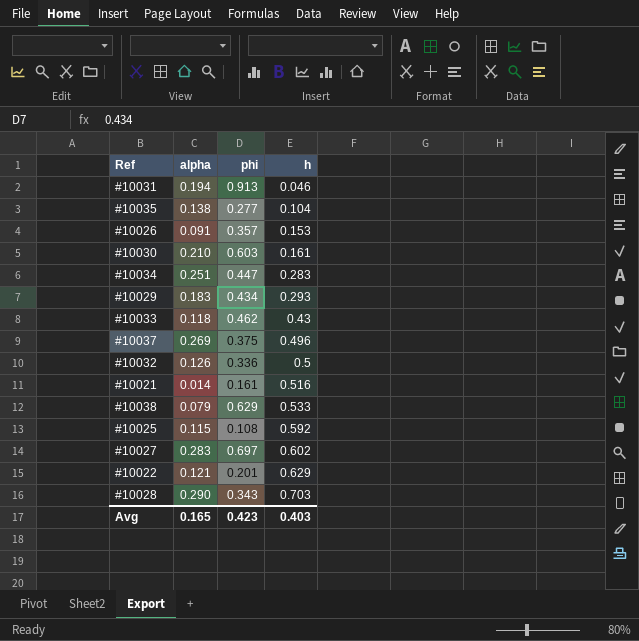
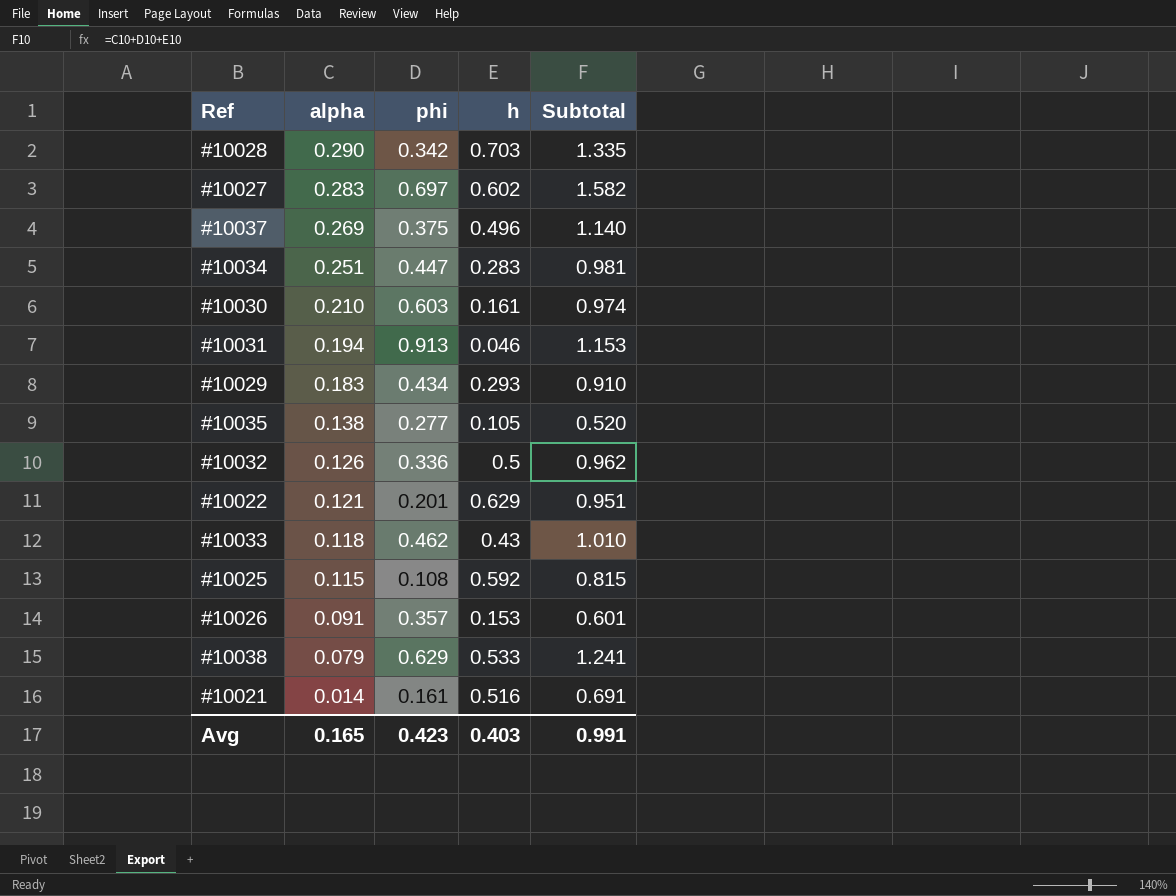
row order: h ascending -> alpha descending
column Subtotal | formula: none -> [alpha] + [phi] + [h]
#10028 | phi: 0.343 -> 0.342
#10035 | h: 0.104 -> 0.105

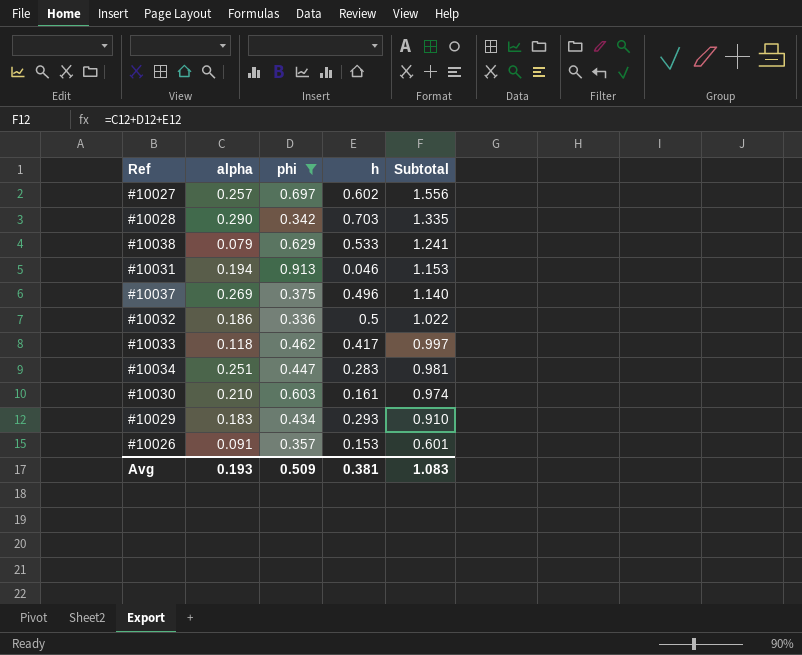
filter: none -> phi >= 0.336
row order: alpha descending -> Subtotal descending
#10027 | alpha: 0.283 -> 0.257
#10027 | Subtotal: 1.582 -> 1.556
#10032 | alpha: 0.126 -> 0.186
#10032 | Subtotal: 0.962 -> 1.022
#10033 | h: 0.43 -> 0.417
#10033 | Subtotal: 1.010 -> 0.997
Avg | alpha: 0.165 -> 0.193
Avg | phi: 0.423 -> 0.509
Avg | h: 0.403 -> 0.381
Avg | Subtotal: 0.991 -> 1.083

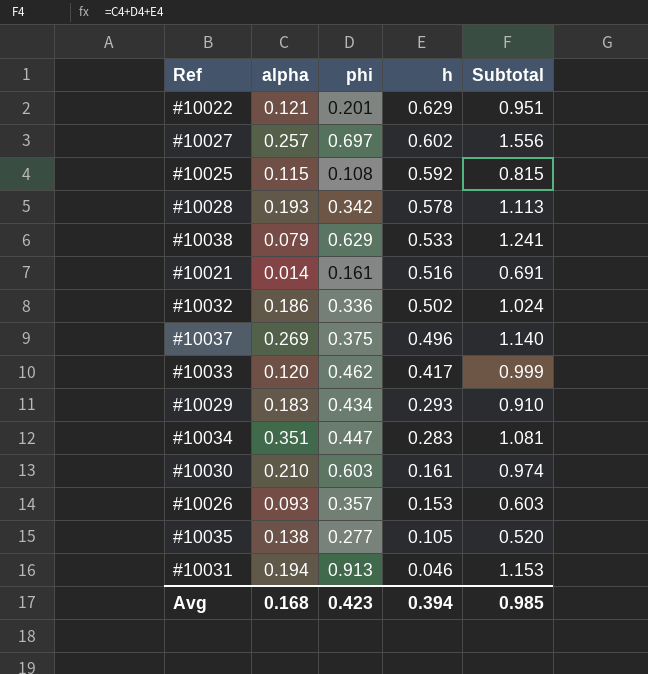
filter: phi >= 0.336 -> none
row order: Subtotal descending -> h descending
#10028 | alpha: 0.290 -> 0.193
#10028 | h: 0.703 -> 0.578
#10028 | Subtotal: 1.335 -> 1.113
#10032 | h: 0.5 -> 0.502
#10032 | Subtotal: 1.022 -> 1.024
#10033 | alpha: 0.118 -> 0.120
#10033 | Subtotal: 0.997 -> 0.999
#10034 | alpha: 0.251 -> 0.351
#10034 | Subtotal: 0.981 -> 1.081
#10026 | alpha: 0.091 -> 0.093
#10026 | Subtotal: 0.601 -> 0.603
Avg | alpha: 0.193 -> 0.168
Avg | phi: 0.509 -> 0.423
Avg | h: 0.381 -> 0.394
Avg | Subtotal: 1.083 -> 0.985

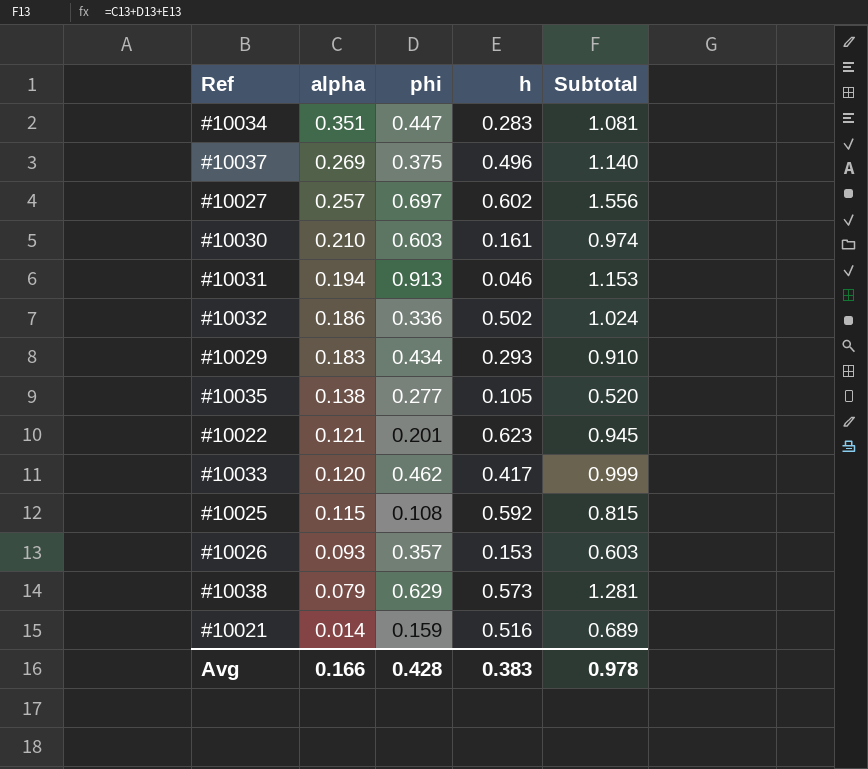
row order: h descending -> alpha descending
row #10028: 0.193 | 0.342 | 0.578 | 1.113 -> none
#10022 | h: 0.629 -> 0.623
#10022 | Subtotal: 0.951 -> 0.945
#10038 | h: 0.533 -> 0.573
#10038 | Subtotal: 1.241 -> 1.281
#10021 | phi: 0.161 -> 0.159
#10021 | Subtotal: 0.691 -> 0.689
Avg | alpha: 0.168 -> 0.166
Avg | phi: 0.423 -> 0.428
Avg | h: 0.394 -> 0.383
Avg | Subtotal: 0.985 -> 0.978

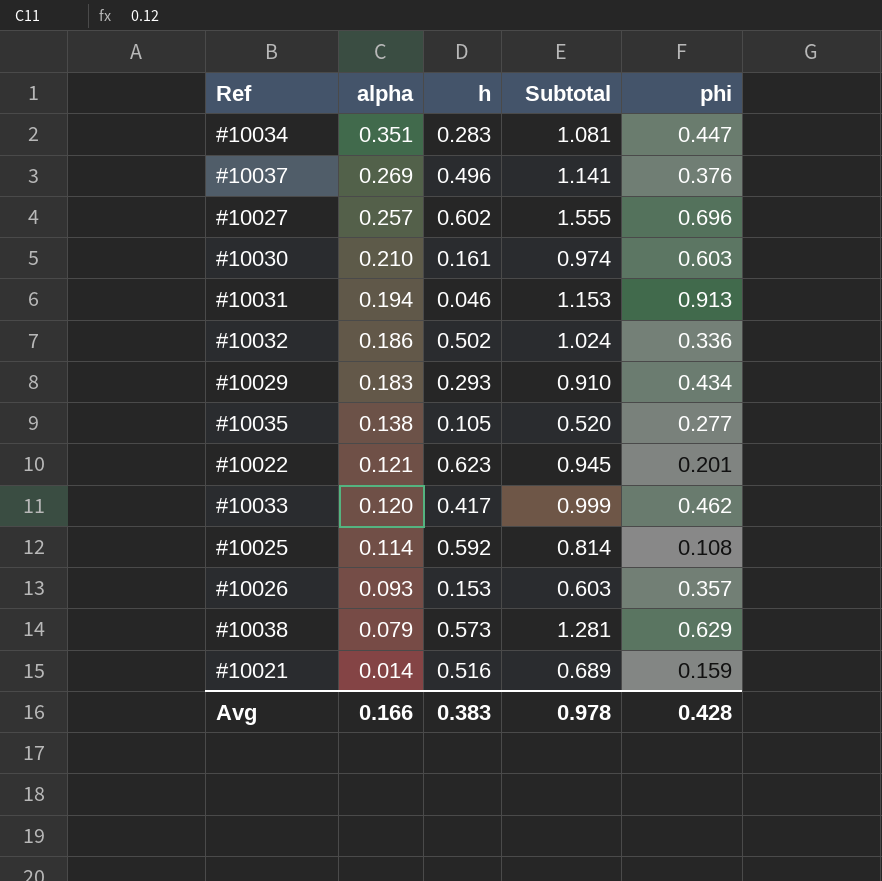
column phi | position: 3 -> 5
#10037 | Subtotal: 1.140 -> 1.141
#10037 | phi: 0.375 -> 0.376
#10027 | Subtotal: 1.556 -> 1.555
#10027 | phi: 0.697 -> 0.696
#10025 | alpha: 0.115 -> 0.114
#10025 | Subtotal: 0.815 -> 0.814

